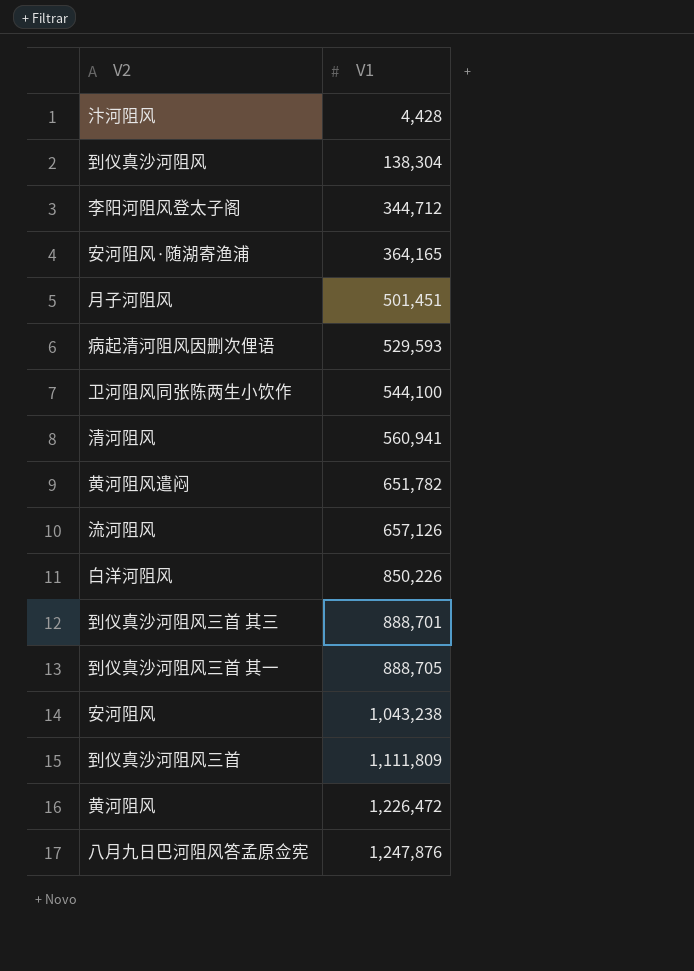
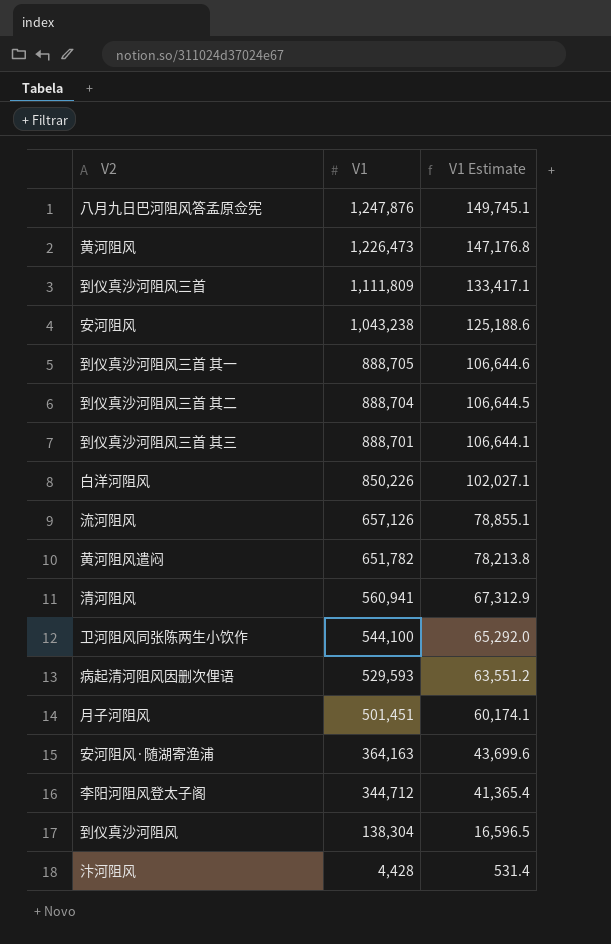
row order: V1 ascending -> V1 descending
column V1 Estimate | formula: none -> [V1] * 0.12
黄河阻风 | V1: 1,226,472 -> 1,226,473
row 到仪真沙河阻风三首 其二: none -> 888,704 | 106,644.5
安河阻风·随湖寄渔浦 | V1: 364,165 -> 364,163

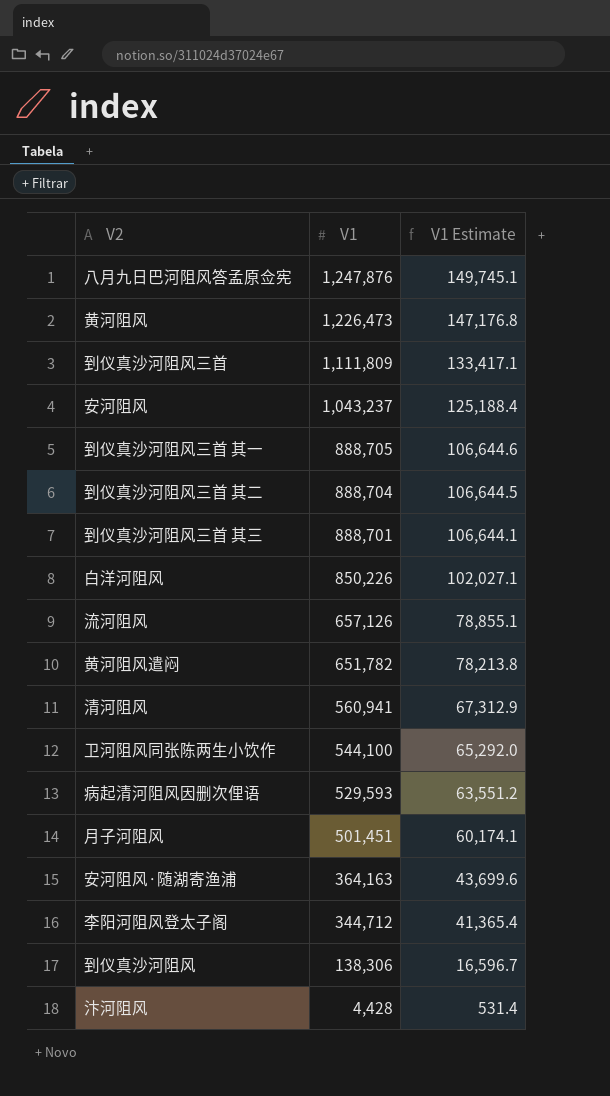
安河阻风 | V1: 1,043,238 -> 1,043,237
安河阻风 | V1 Estimate: 125,188.6 -> 125,188.4
到仪真沙河阻风 | V1: 138,304 -> 138,306
到仪真沙河阻风 | V1 Estimate: 16,596.5 -> 16,596.7

